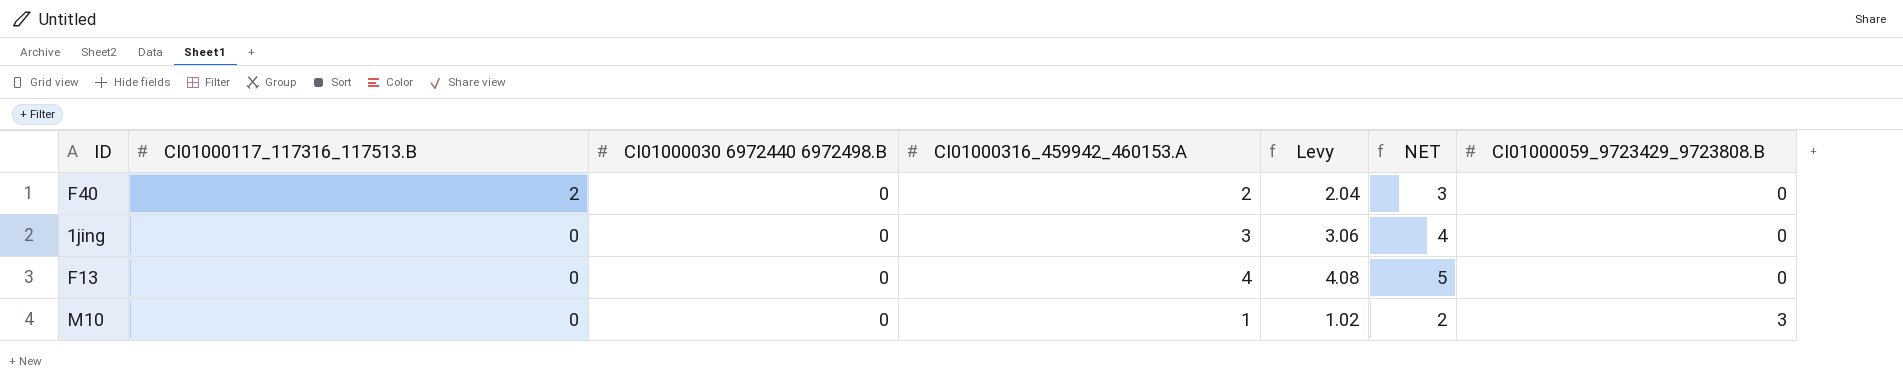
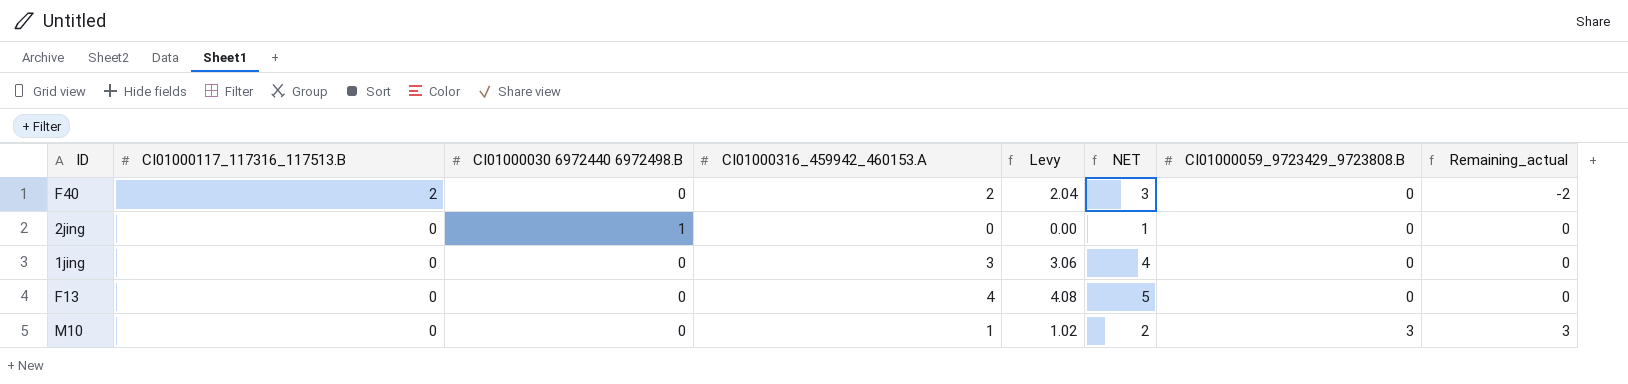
column Remaining_actual | formula: none -> [CI01000059_9723429_9723808.B] - [CI01000117_117316_117513.B]
row 2jing: none -> 0 | 1 | 0 | 0.00 | 1 | 0 | 0

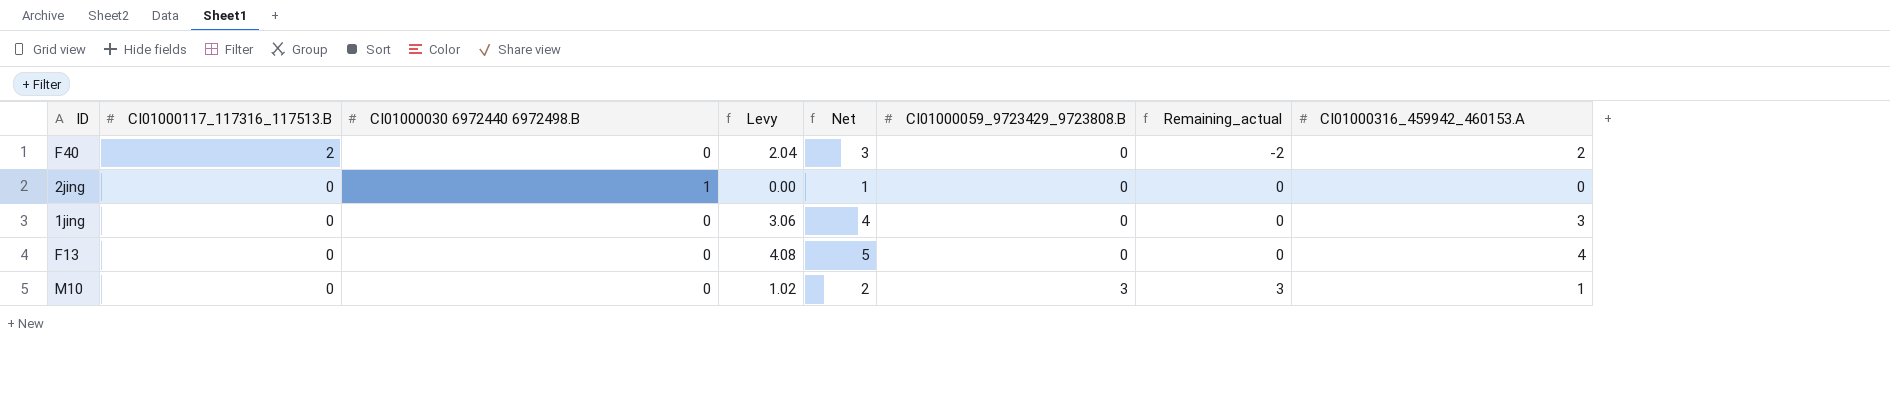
column name: NET -> Net
column CI01000316_459942_460153.A | position: 4 -> 8

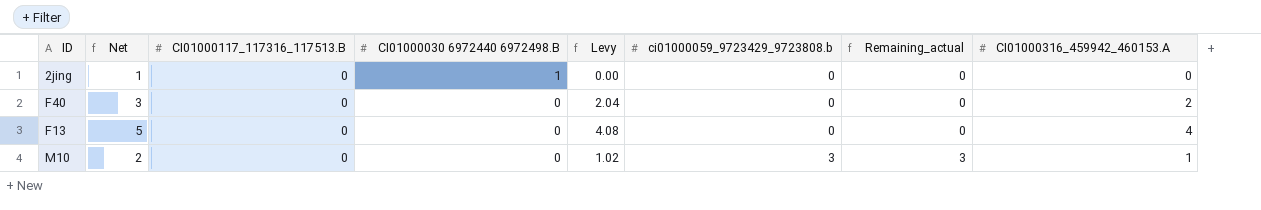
row order: CI01000117_117316_117513.B descending -> CI01000030 6972440 6972498.B descending
column Net | position: 5 -> 2
column name: CI01000059_9723429_9723808.B -> ci01000059_9723429_9723808.b
row 1jing: 0 | 0 | 3.06 | 4 | 0 | 0 | 3 -> none
F40 | CI01000117_117316_117513.B: 2 -> 0
F40 | Remaining_actual: -2 -> 0

